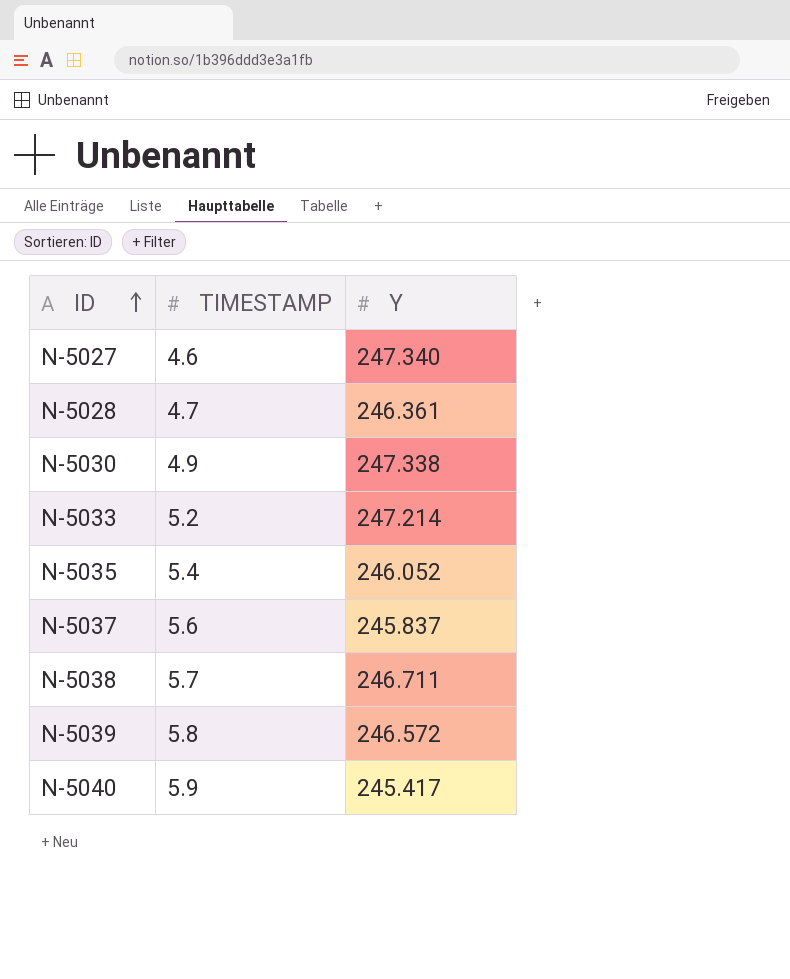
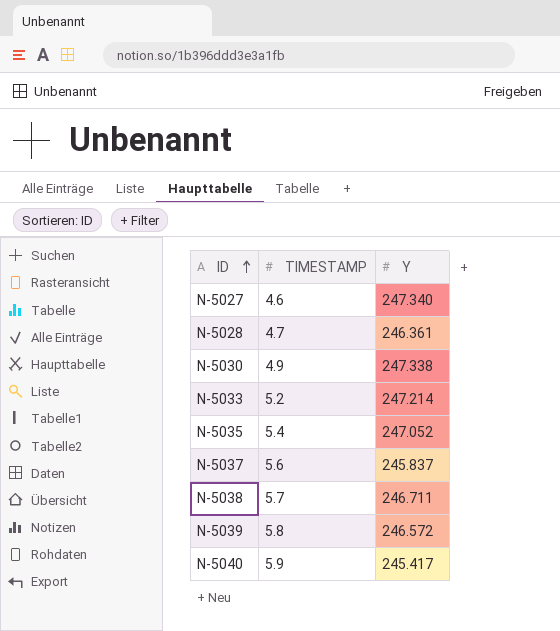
N-5035 | Y: 246.052 -> 247.052

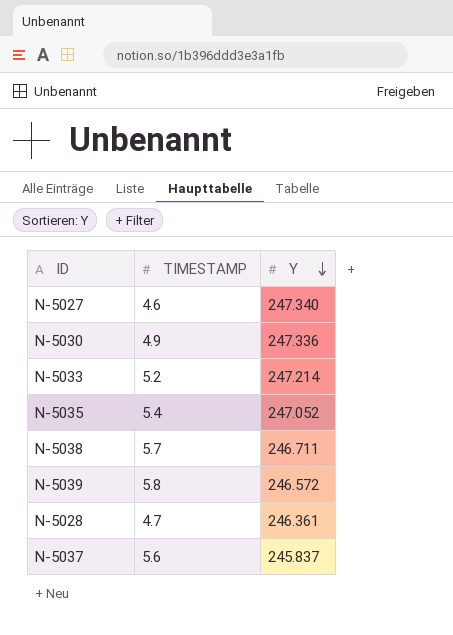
row order: ID ascending -> Y descending
row N-5040: 5.9 | 245.417 -> none
N-5030 | Y: 247.338 -> 247.336

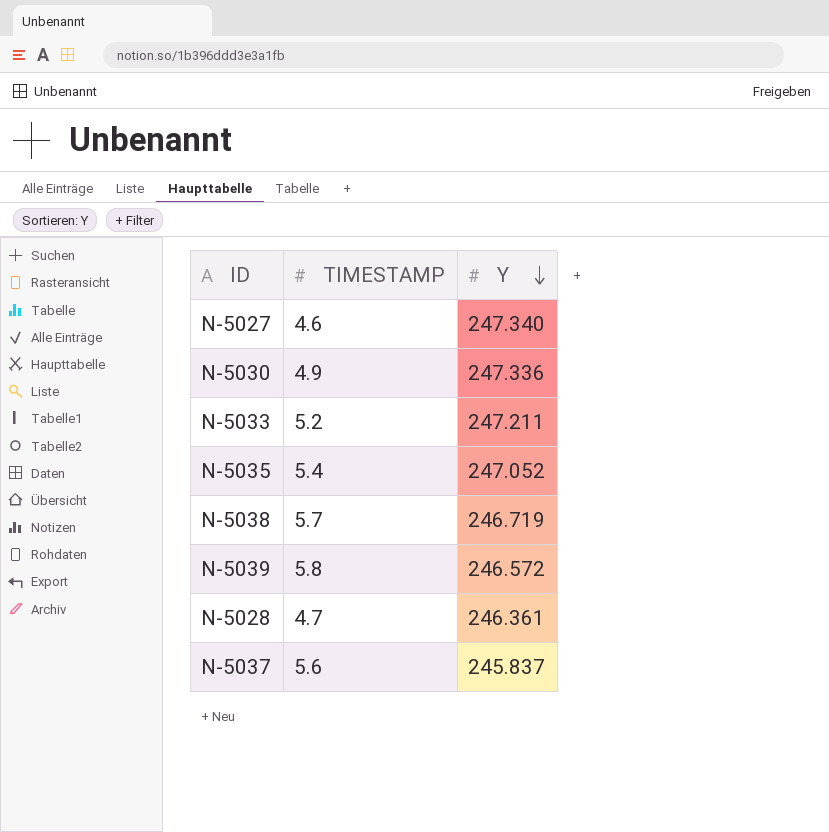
N-5033 | Y: 247.214 -> 247.211
N-5038 | Y: 246.711 -> 246.719

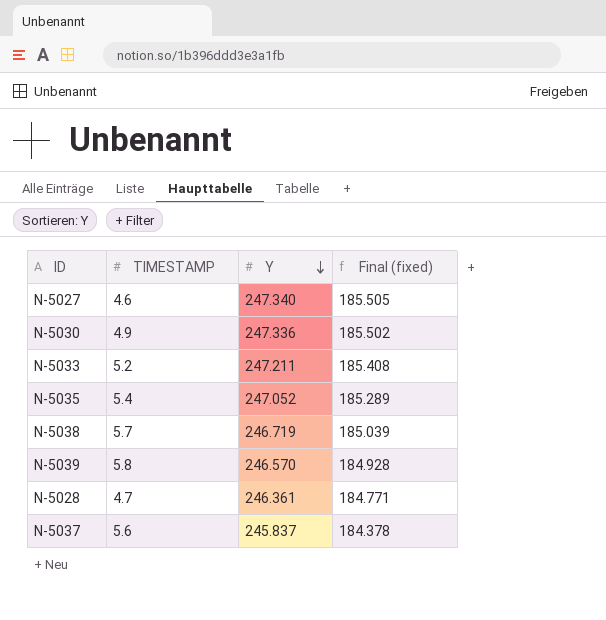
column Final (fixed) | formula: none -> [Y] * 0.75
N-5039 | Y: 246.572 -> 246.570

